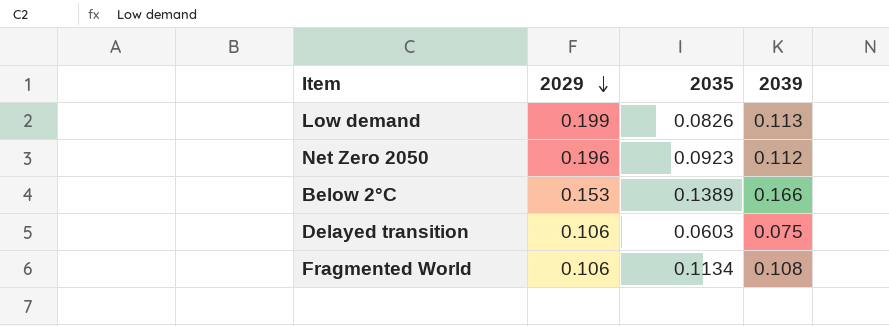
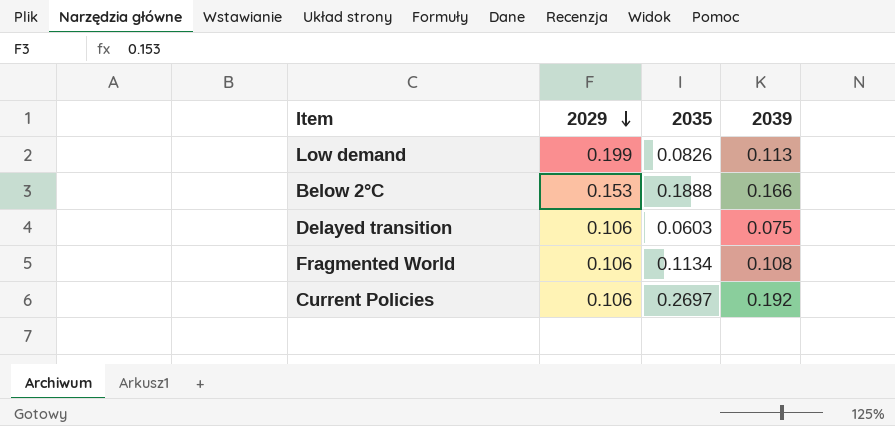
row Net Zero 2050: 0.196 | 0.0923 | 0.112 -> none
Below 2°C | 2035: 0.1389 -> 0.1888
row Current Policies: none -> 0.106 | 0.2697 | 0.192

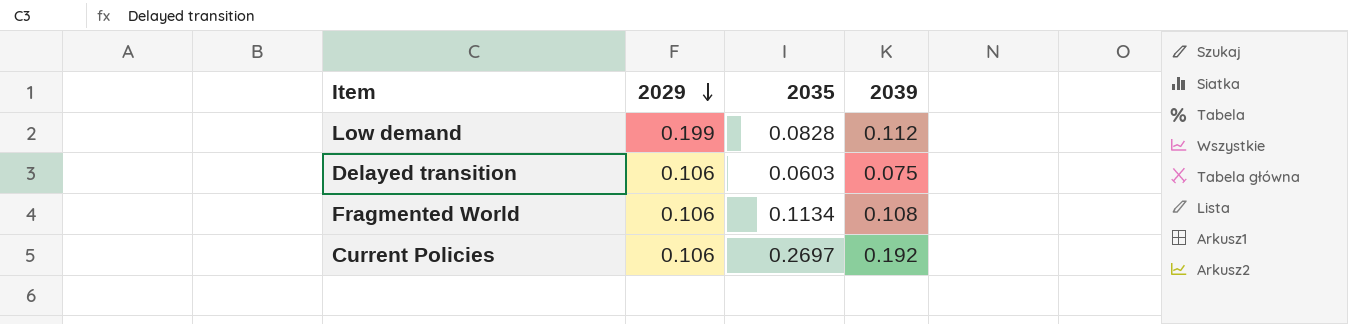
row Below 2°C: 0.153 | 0.1888 | 0.166 -> none
Low demand | 2035: 0.0826 -> 0.0828
Low demand | 2039: 0.113 -> 0.112

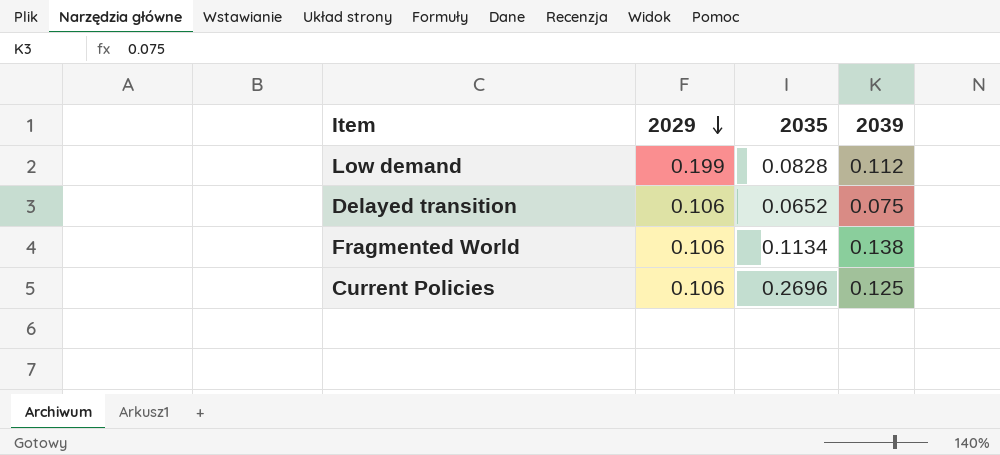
Delayed transition | 2035: 0.0603 -> 0.0652
Fragmented World | 2039: 0.108 -> 0.138
Current Policies | 2035: 0.2697 -> 0.2696
Current Policies | 2039: 0.192 -> 0.125

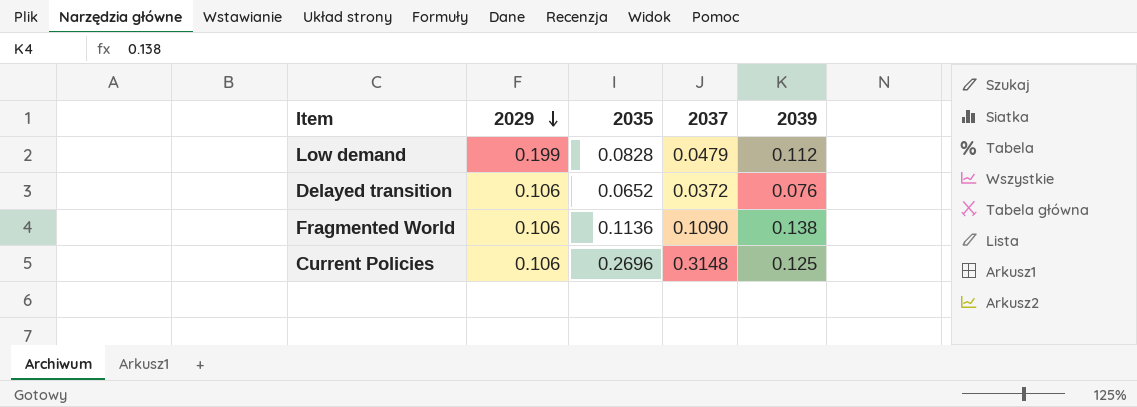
column 2037 | position: none -> 4
Delayed transition | 2039: 0.075 -> 0.076
Fragmented World | 2035: 0.1134 -> 0.1136

